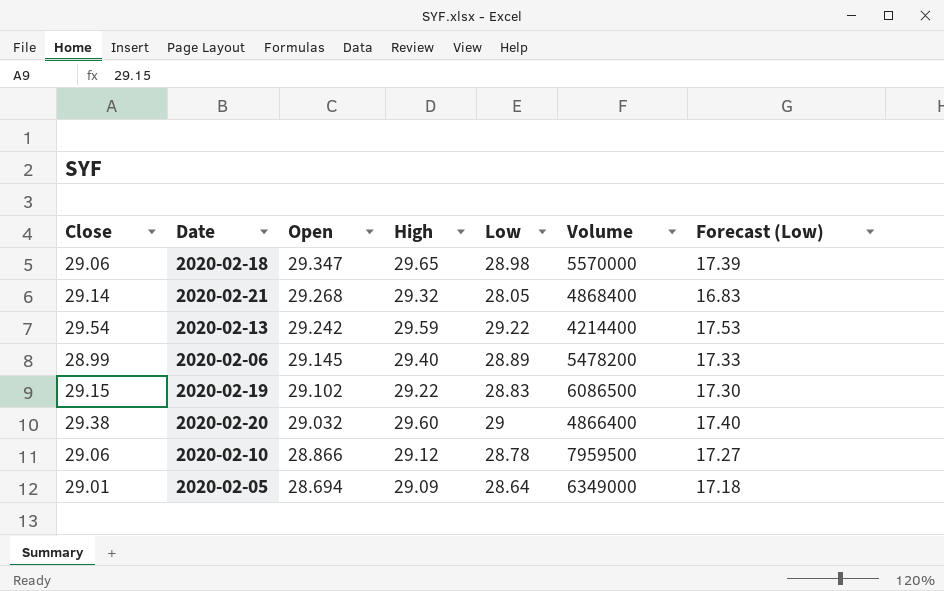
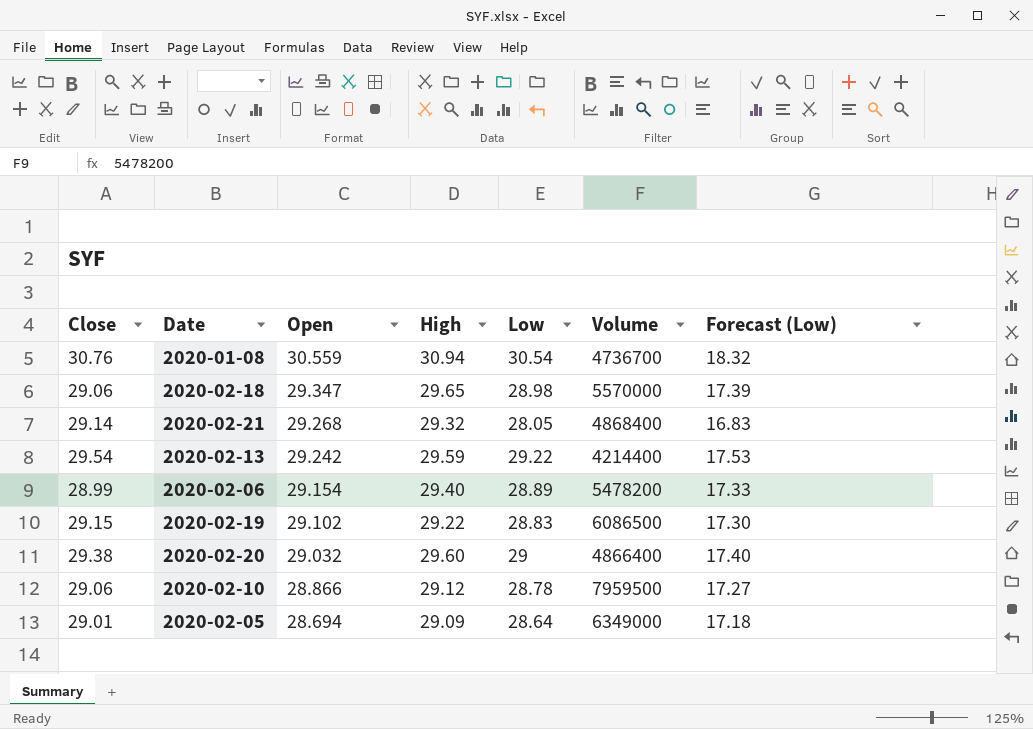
row 2020-01-08: none -> 30.76 | 30.559 | 30.94 | 30.54 | 4736700 | 18.32
2020-02-06 | Open: 29.145 -> 29.154

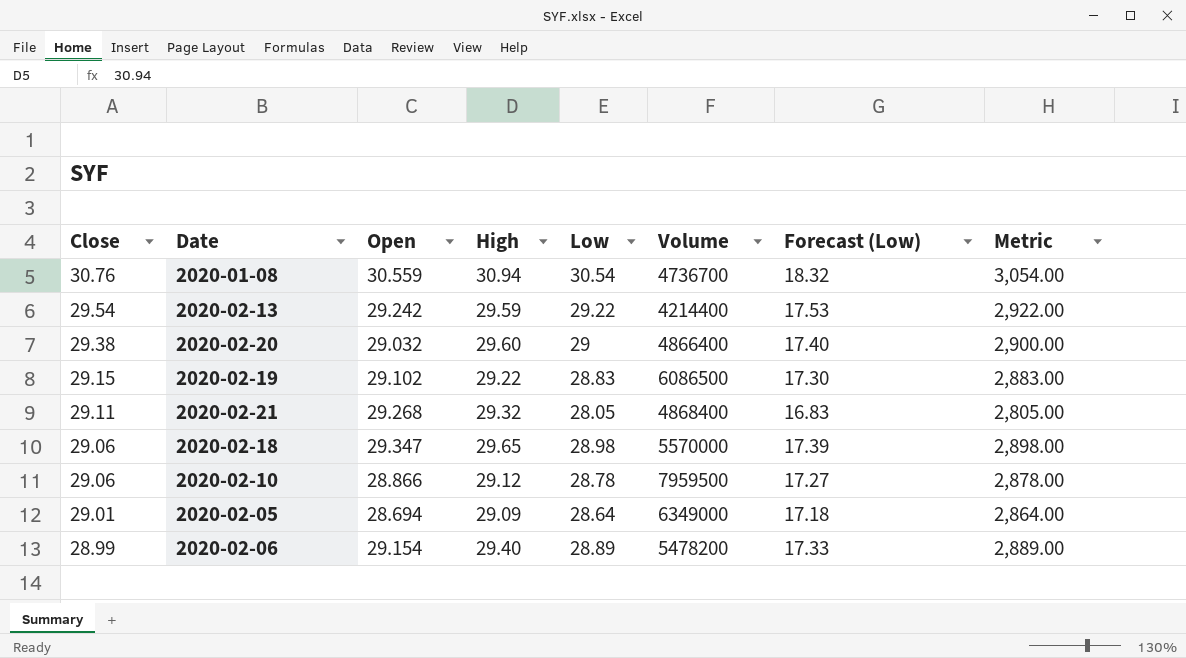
row order: Open descending -> Close descending
column Metric | formula: none -> [Low] * 100
2020-02-21 | Close: 29.14 -> 29.11

